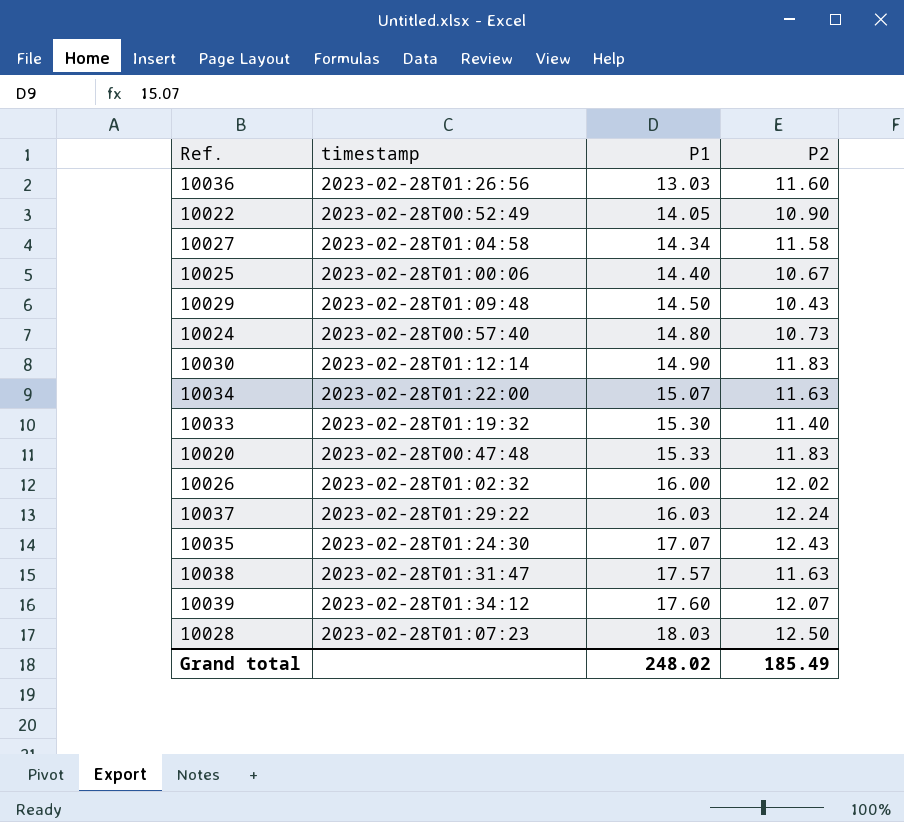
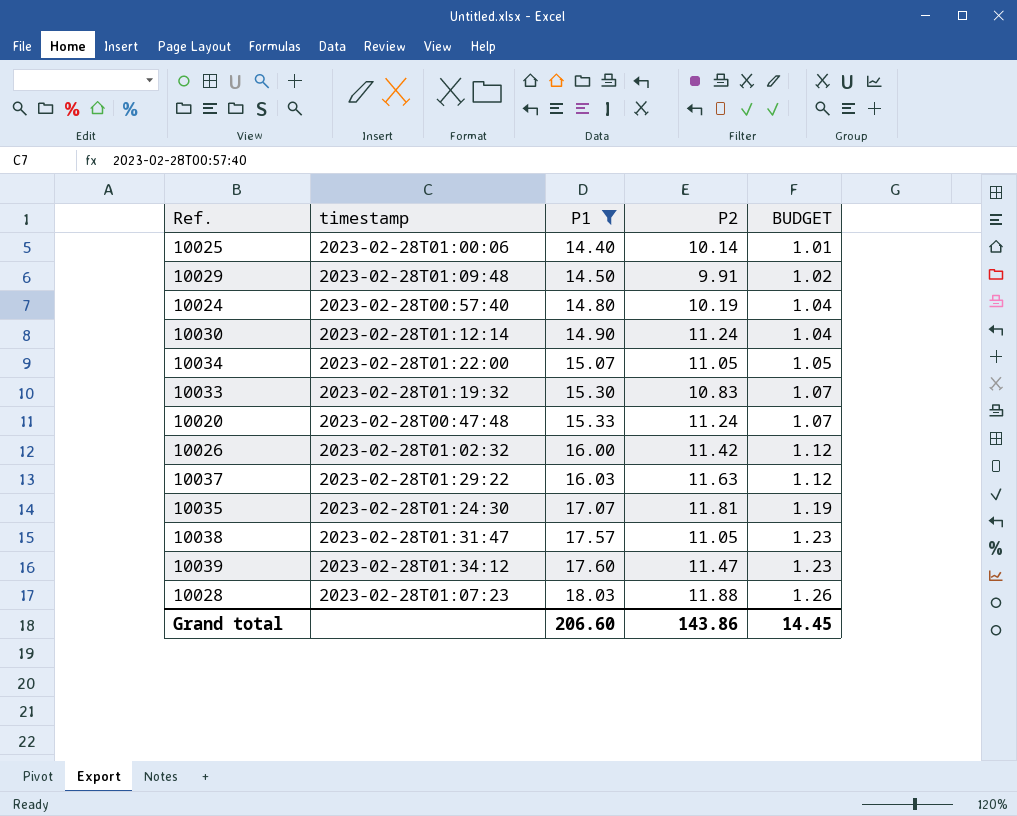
filter: none -> P1 >= 14.40
column BUDGET | formula: none -> [P1] * 0.07
10025 | P2: 10.67 -> 10.14
10029 | P2: 10.43 -> 9.91
10024 | P2: 10.73 -> 10.19
10030 | P2: 11.83 -> 11.24
10034 | P2: 11.63 -> 11.05
10033 | P2: 11.40 -> 10.83
10020 | P2: 11.83 -> 11.24
10026 | P2: 12.02 -> 11.42
10037 | P2: 12.24 -> 11.63
10035 | P2: 12.43 -> 11.81
10038 | P2: 11.63 -> 11.05
10039 | P2: 12.07 -> 11.47
10028 | P2: 12.50 -> 11.88
Grand total | P1: 248.02 -> 206.60
Grand total | P2: 185.49 -> 143.86

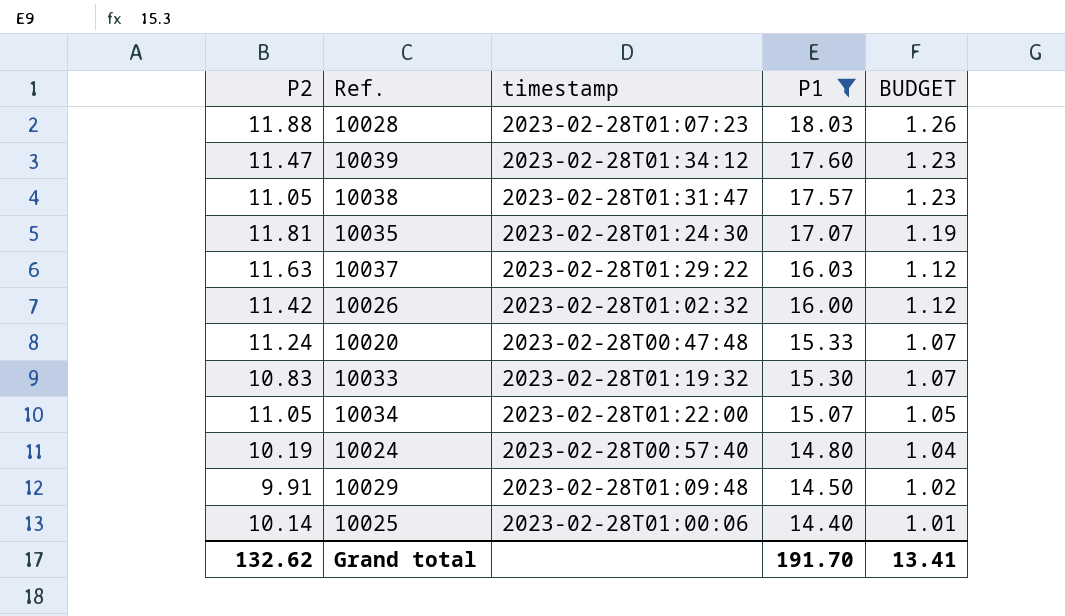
row order: P1 ascending -> P1 descending
column P2 | position: 4 -> 1
row 10030: 2023-02-28T01:12:14 | 14.90 | 11.24 | 1.04 -> none
Grand total | P2: 143.86 -> 132.62
Grand total | P1: 206.60 -> 191.70
Grand total | BUDGET: 14.45 -> 13.41

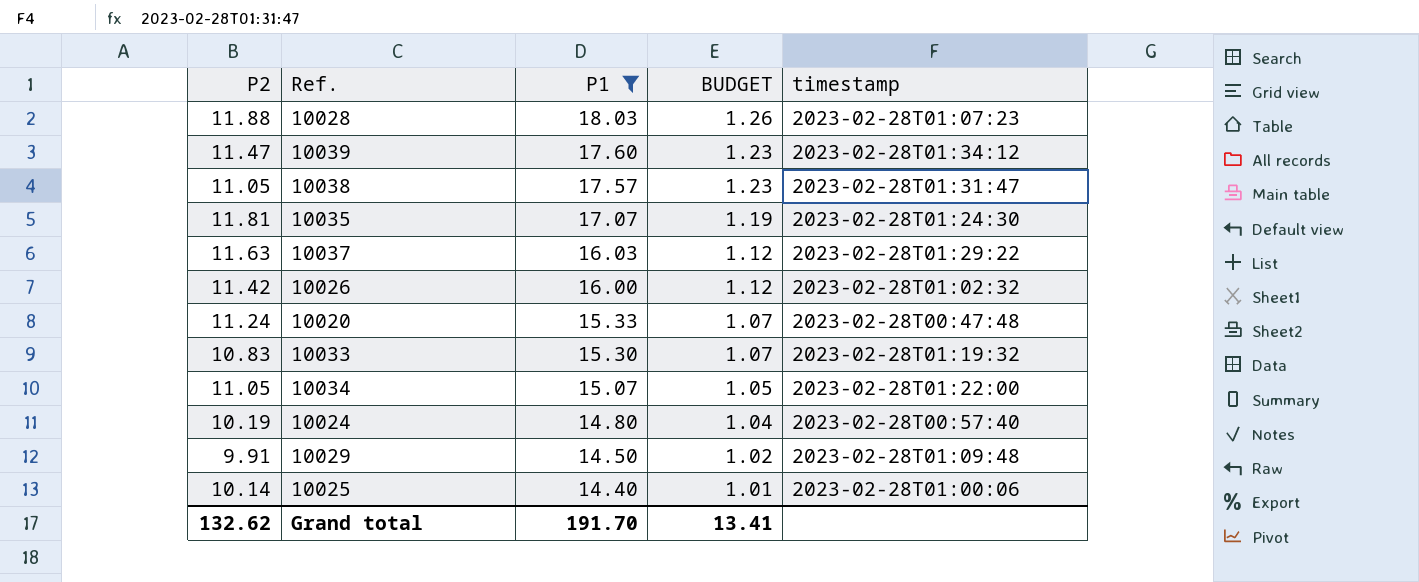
column timestamp | position: 3 -> 5

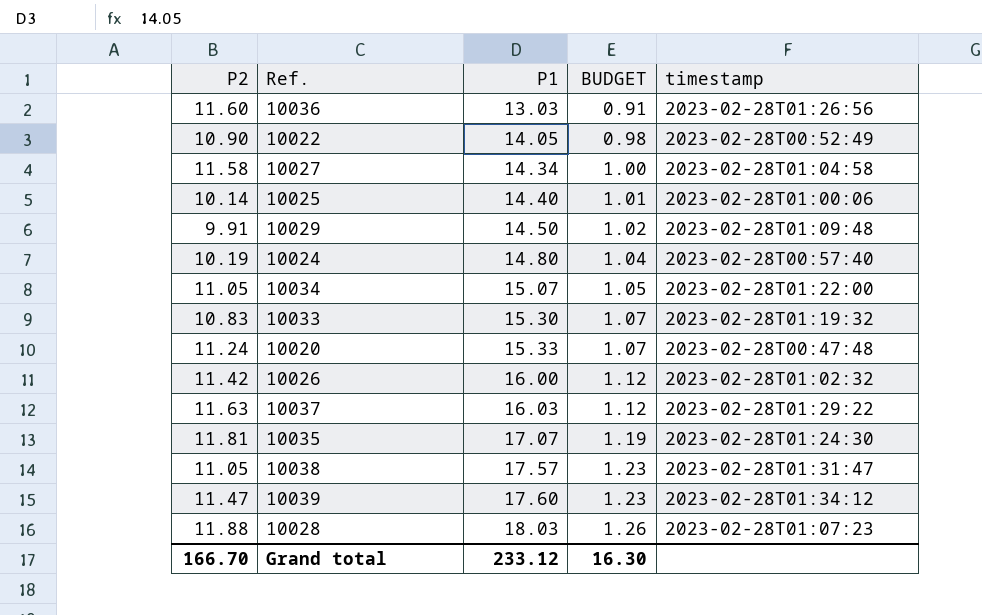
filter: P1 >= 14.40 -> none
row order: P1 descending -> P1 ascending
Grand total | P2: 132.62 -> 166.70
Grand total | P1: 191.70 -> 233.12
Grand total | BUDGET: 13.41 -> 16.30

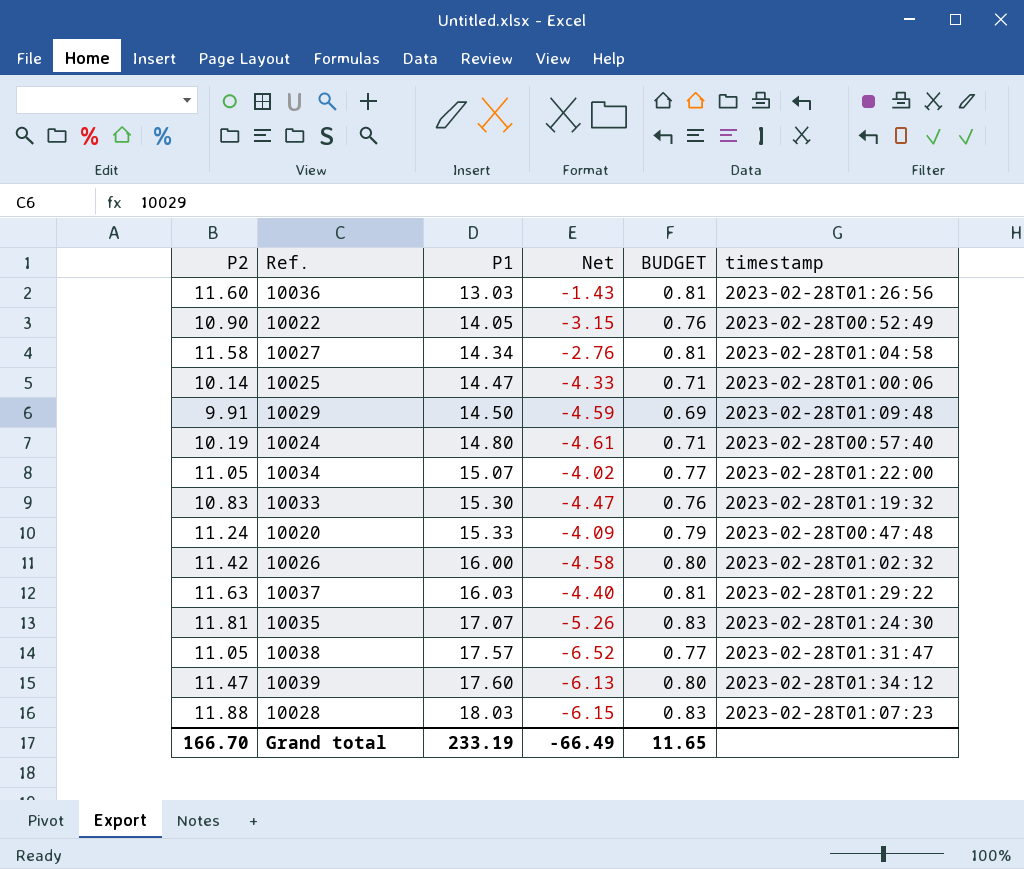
column Net | formula: none -> [P2] - [P1]
column BUDGET | formula: [P1] * 0.07 -> [P2] * 0.07
10025 | P1: 14.40 -> 14.47
Grand total | P1: 233.12 -> 233.19
Grand total | BUDGET: 16.30 -> 11.65

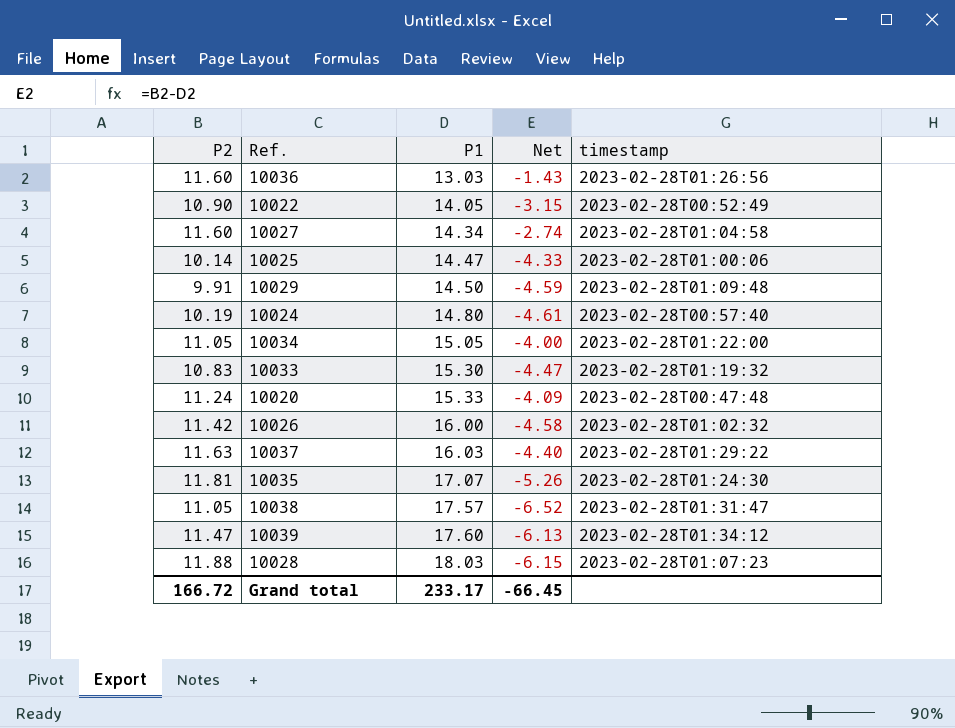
column BUDGET | formula: [P2] * 0.07 -> none
10027 | P2: 11.58 -> 11.60
10027 | Net: -2.76 -> -2.74
10034 | P1: 15.07 -> 15.05
10034 | Net: -4.02 -> -4.00
Grand total | P2: 166.70 -> 166.72
Grand total | P1: 233.19 -> 233.17
Grand total | Net: -66.49 -> -66.45

